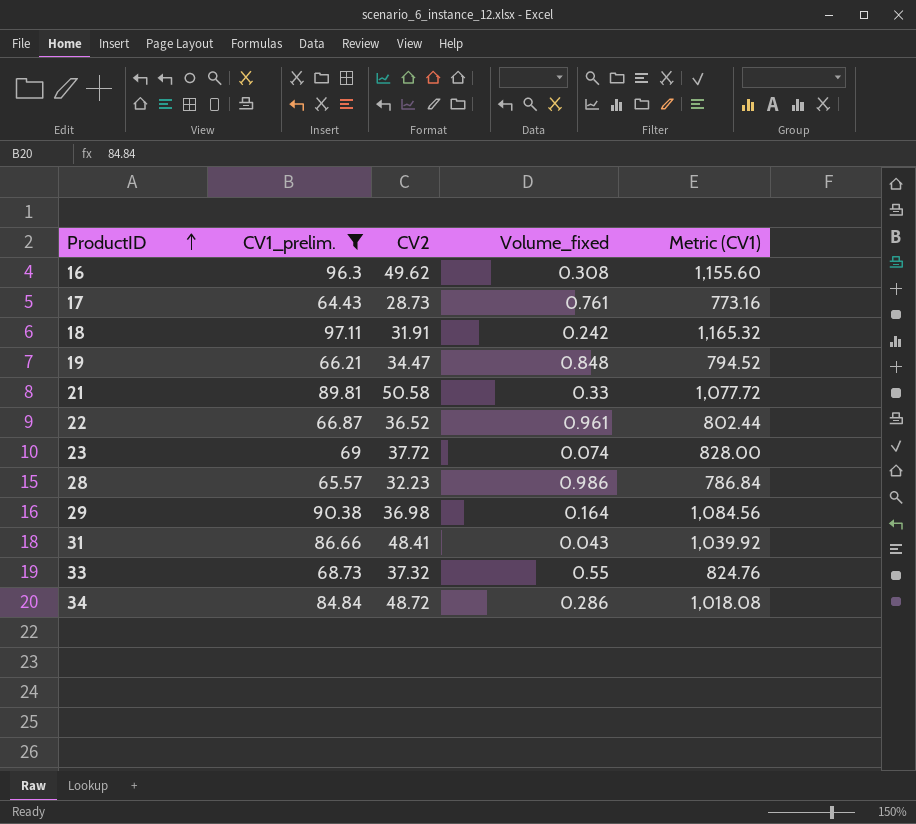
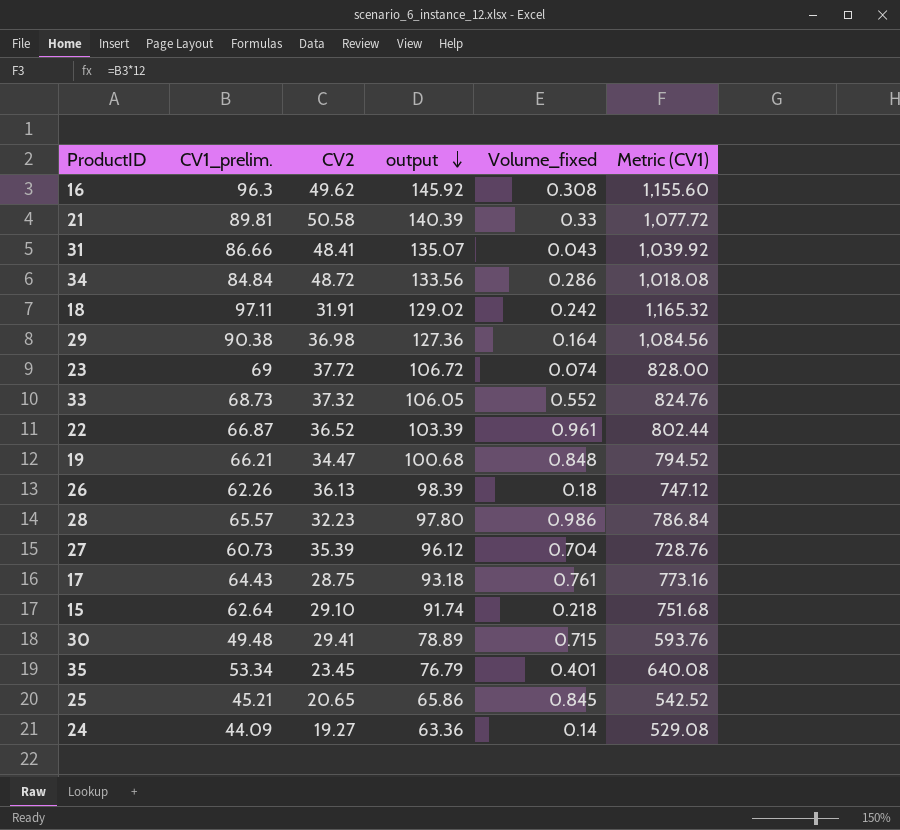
filter: CV1_prelim. >= 64.43 -> none
row order: ProductID ascending -> output descending
column output | formula: none -> [CV1_prelim.] + [CV2]
33 | Volume_fixed: 0.55 -> 0.552
17 | CV2: 28.73 -> 28.75

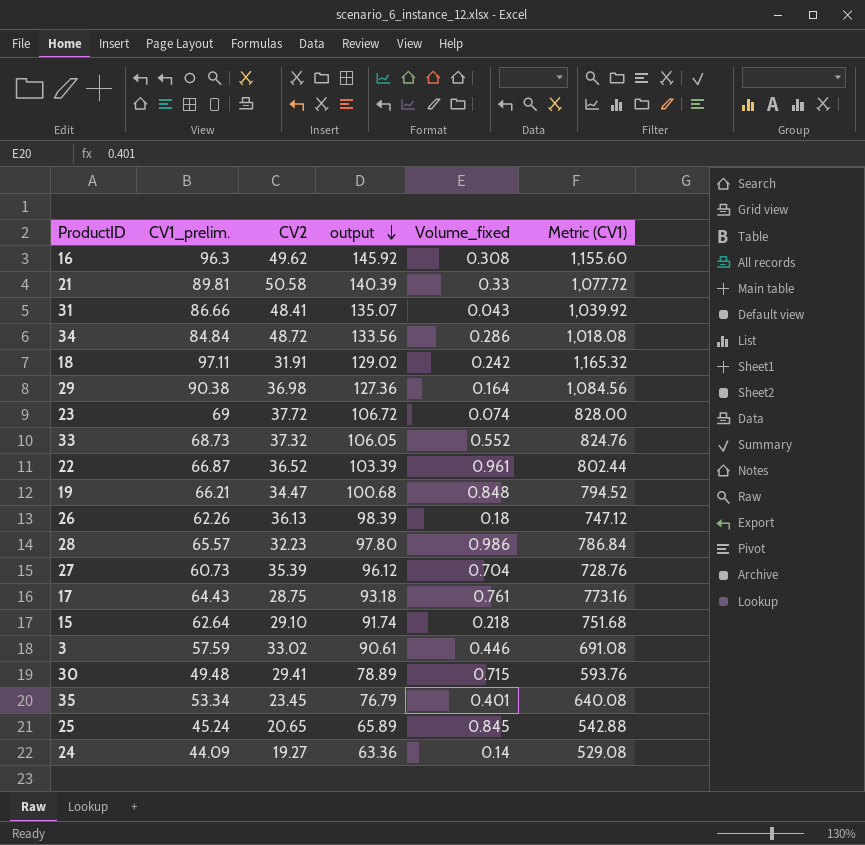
row 3: none -> 57.59 | 33.02 | 90.61 | 0.446 | 691.08
25 | CV1_prelim.: 45.21 -> 45.24
25 | output: 65.86 -> 65.89
25 | Metric (CV1): 542.52 -> 542.88

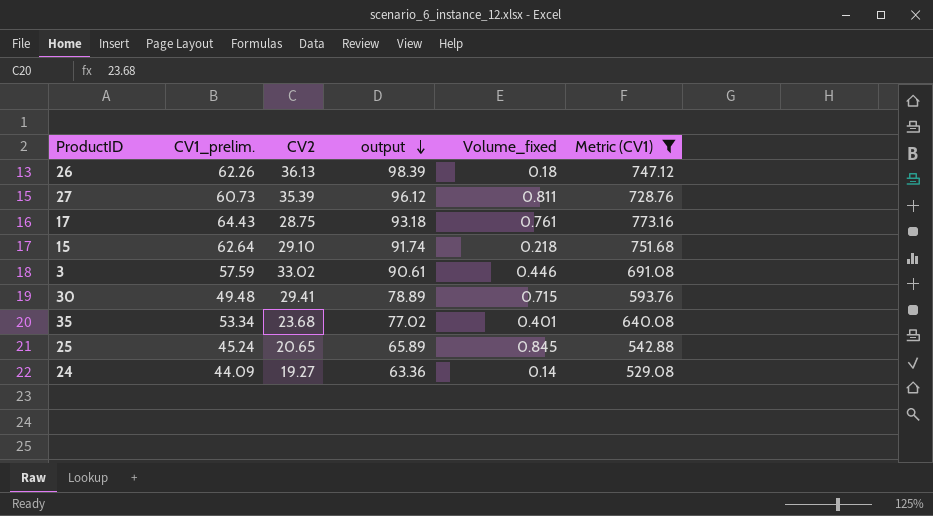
filter: none -> Metric (CV1) <= 773.16
27 | Volume_fixed: 0.704 -> 0.811
35 | CV2: 23.45 -> 23.68
35 | output: 76.79 -> 77.02

